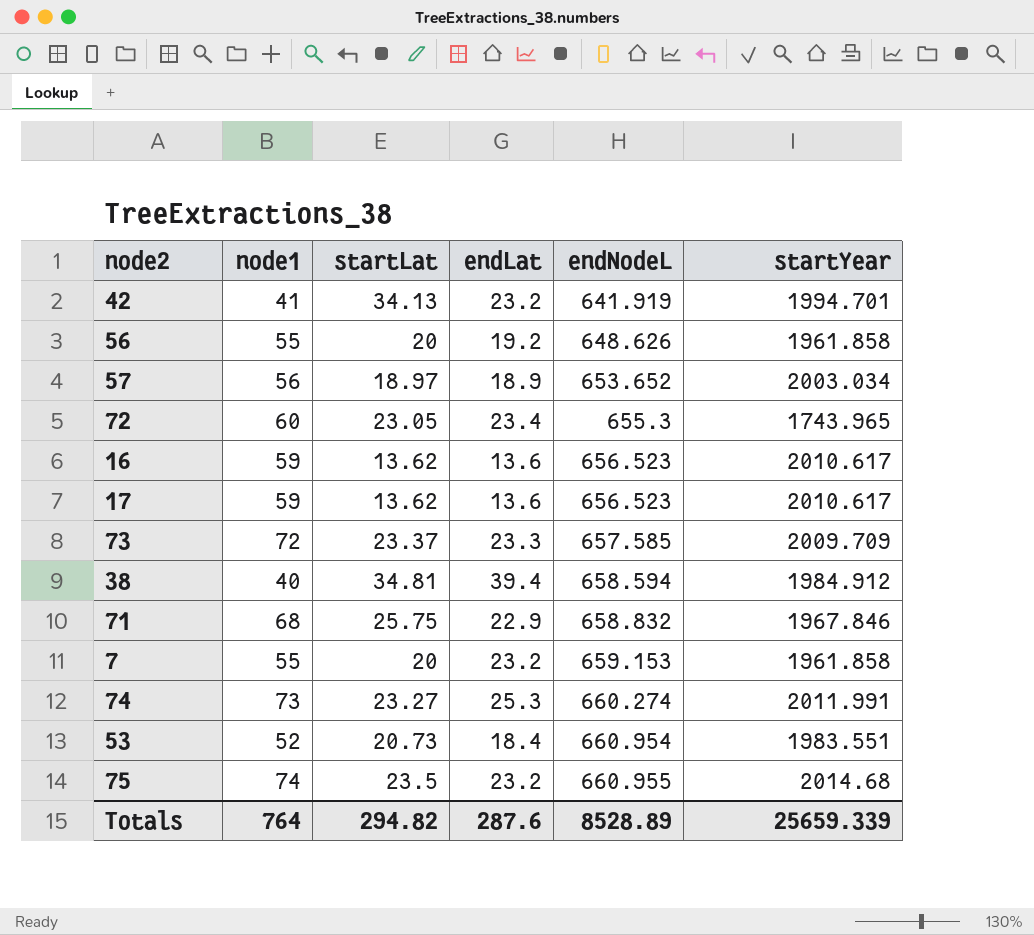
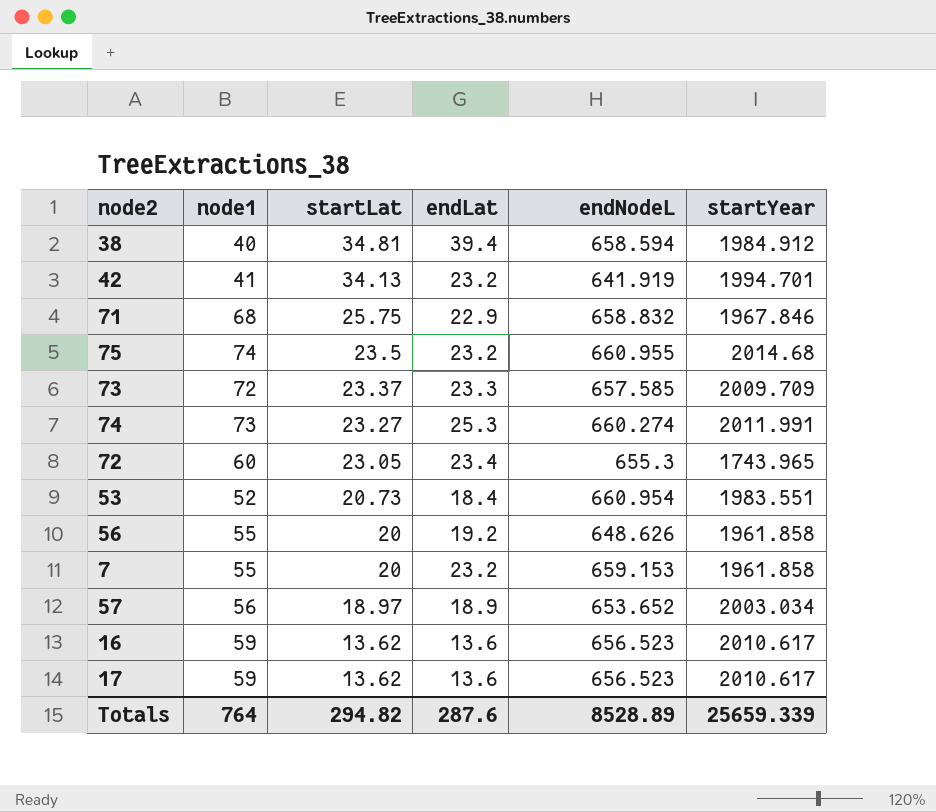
row order: endNodeL ascending -> startLat descending

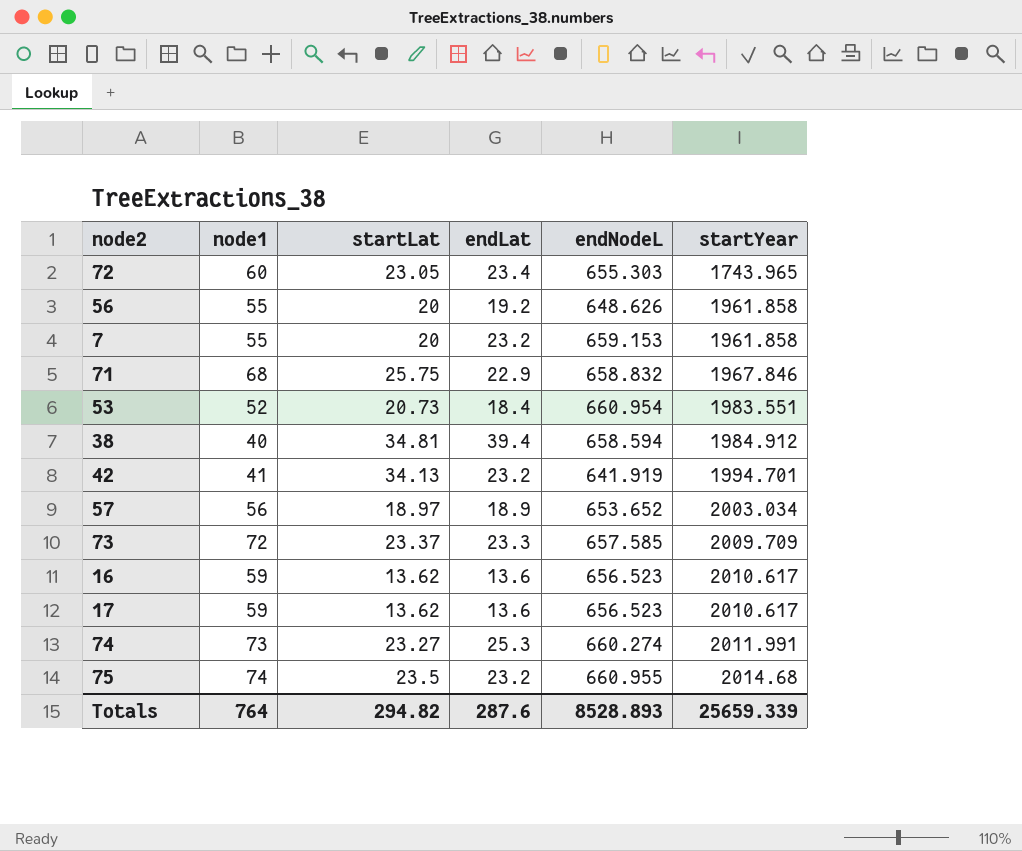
row order: startLat descending -> startYear ascending
72 | endNodeL: 655.3 -> 655.303
Totals | endNodeL: 8528.89 -> 8528.893

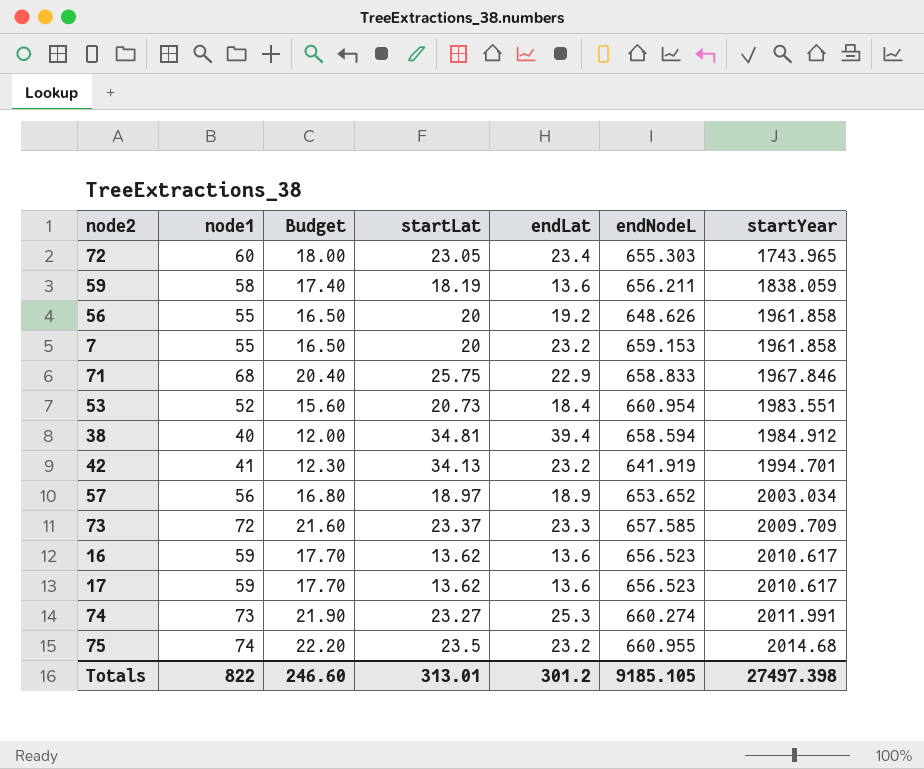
column Budget | formula: none -> [node1] * 0.3
row 59: none -> 58 | 17.40 | 18.19 | 13.6 | 656.211 | 1838.059
71 | endNodeL: 658.832 -> 658.833
Totals | node1: 764 -> 822
Totals | startLat: 294.82 -> 313.01
Totals | endLat: 287.6 -> 301.2
Totals | endNodeL: 8528.893 -> 9185.105
Totals | startYear: 25659.339 -> 27497.398

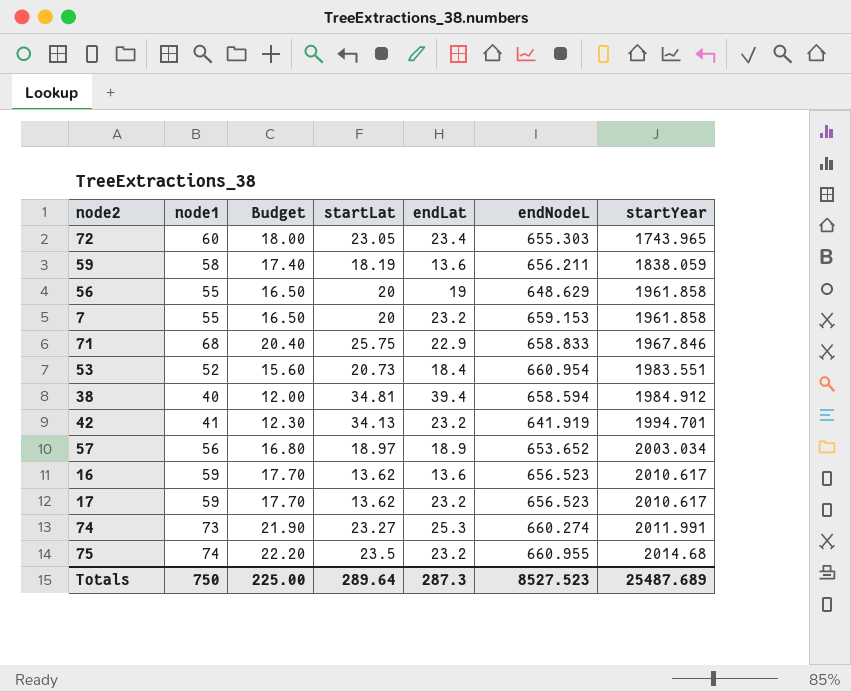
row 73: 72 | 21.60 | 23.37 | 23.3 | 657.585 | 2009.709 -> none
56 | endLat: 19.2 -> 19
56 | endNodeL: 648.626 -> 648.629
17 | endLat: 13.6 -> 23.2
Totals | node1: 822 -> 750
Totals | Budget: 246.60 -> 225.00
Totals | startLat: 313.01 -> 289.64
Totals | endLat: 301.2 -> 287.3
Totals | endNodeL: 9185.105 -> 8527.523
Totals | startYear: 27497.398 -> 25487.689

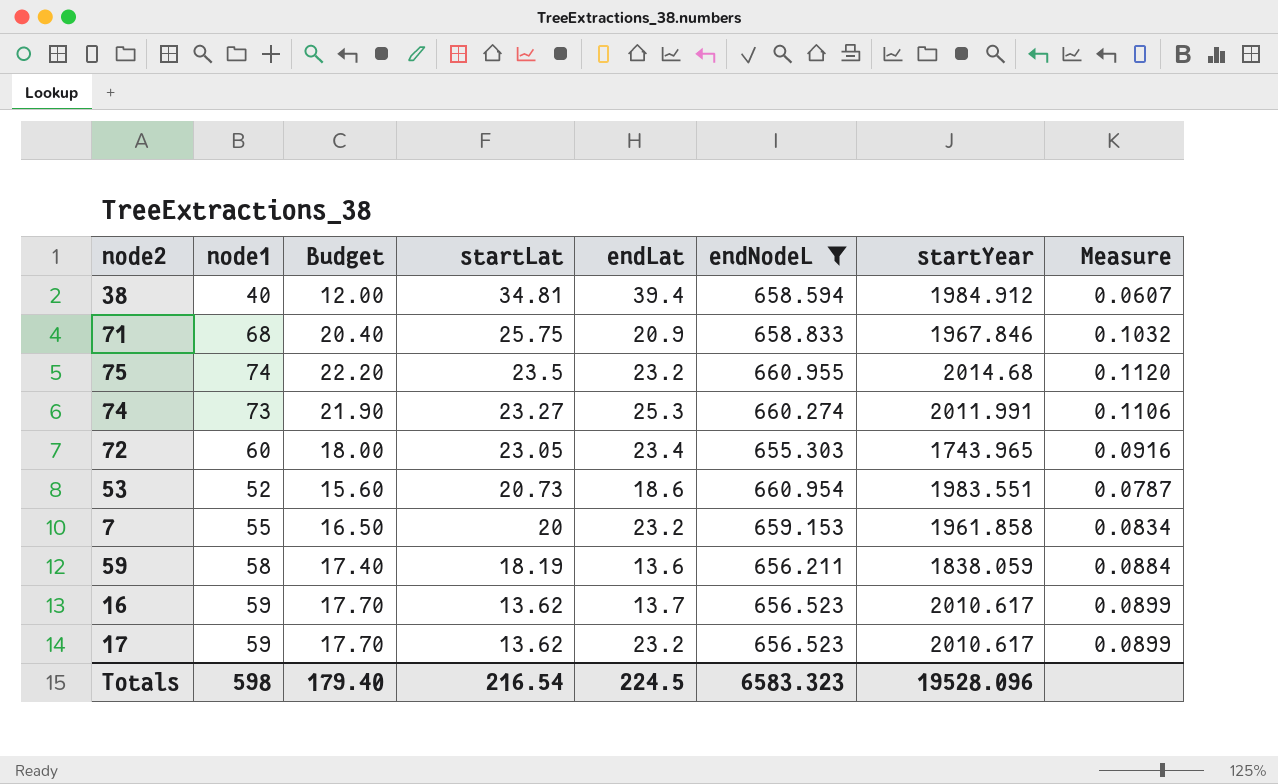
filter: none -> endNodeL >= 655.303
row order: startYear ascending -> startLat descending
column Measure | formula: none -> [node1] / [endNodeL]
71 | endLat: 22.9 -> 20.9
53 | endLat: 18.4 -> 18.6
16 | endLat: 13.6 -> 13.7
Totals | node1: 750 -> 598
Totals | Budget: 225.00 -> 179.40
Totals | startLat: 289.64 -> 216.54
Totals | endLat: 287.3 -> 224.5
Totals | endNodeL: 8527.523 -> 6583.323
Totals | startYear: 25487.689 -> 19528.096

